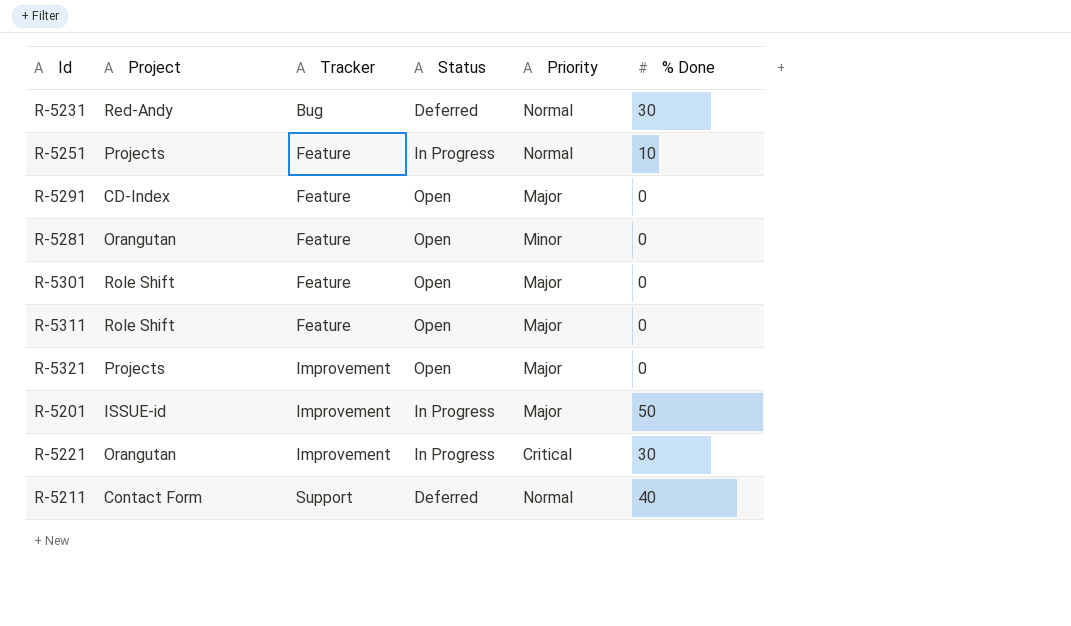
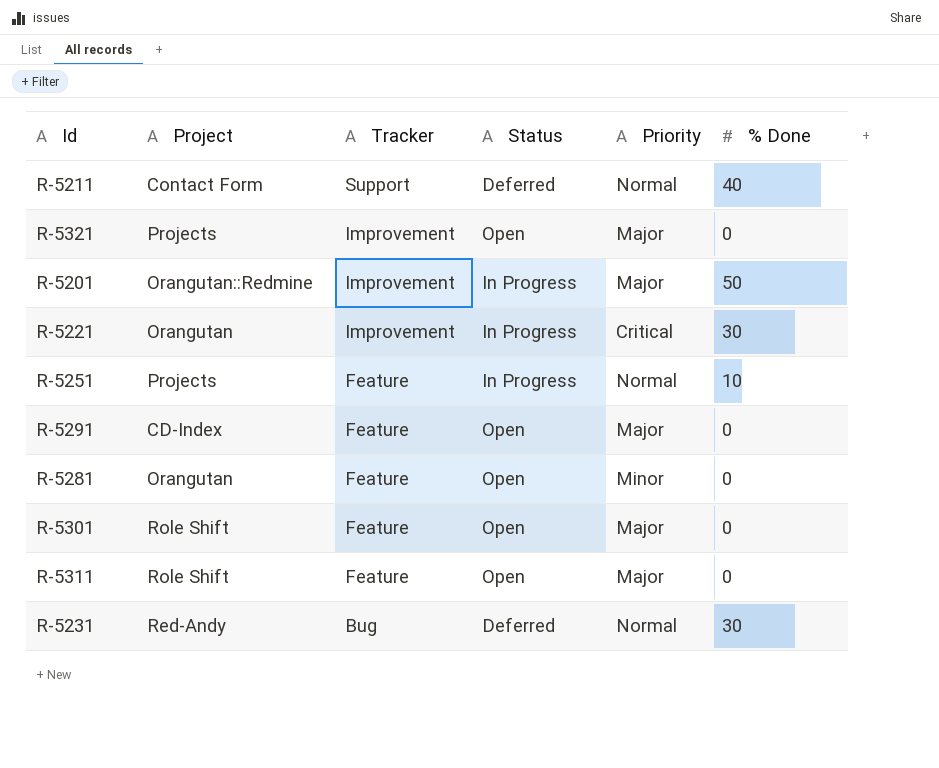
row order: Tracker ascending -> Tracker descending
R-5201 | Project: ISSUE-id -> Orangutan::Redmine

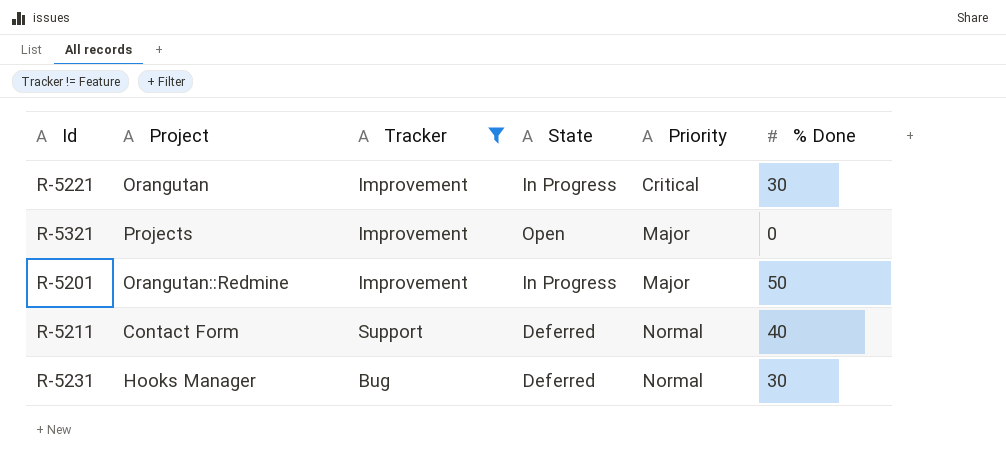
filter: none -> Tracker != Feature
row order: Tracker descending -> Priority ascending
column name: Status -> State
R-5231 | Project: Red-Andy -> Hooks Manager

